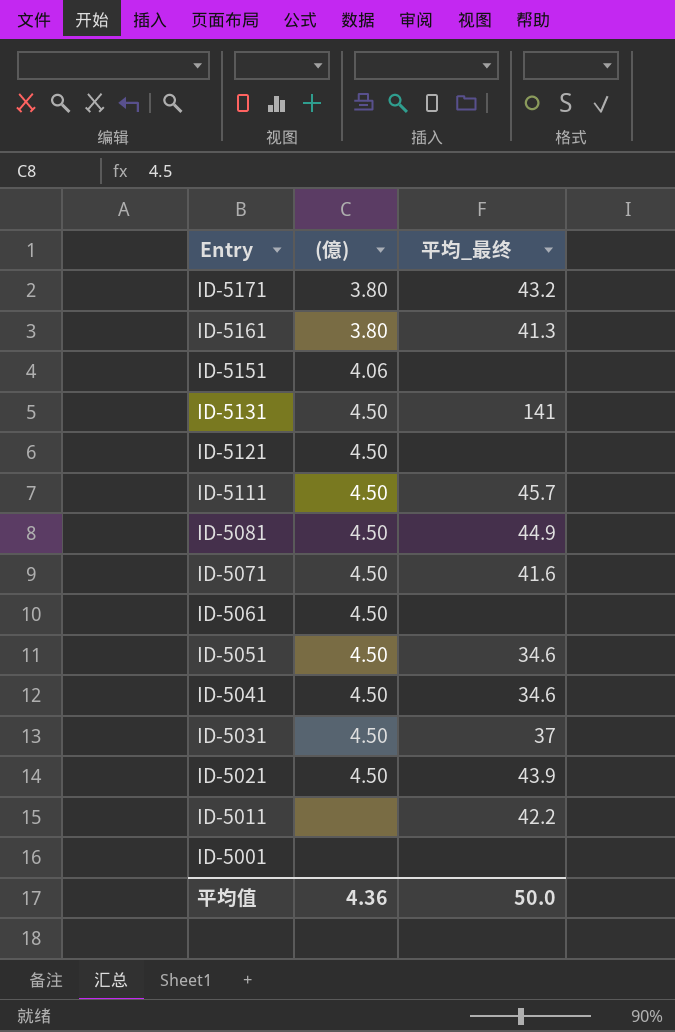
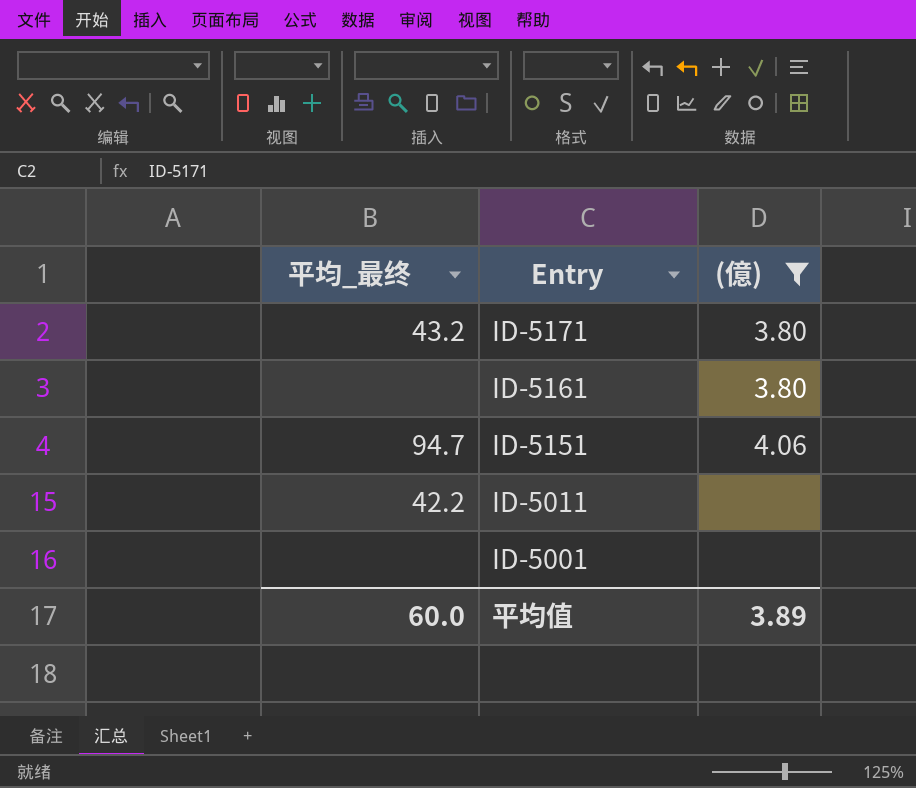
filter: none -> (億) != 4.50
column 平均_最终 | position: 3 -> 1
ID-5161 | 平均_最终: 41.3 -> none
ID-5151 | 平均_最终: none -> 94.7
平均值 | 平均_最终: 50.0 -> 60.0
平均值 | (億): 4.36 -> 3.89

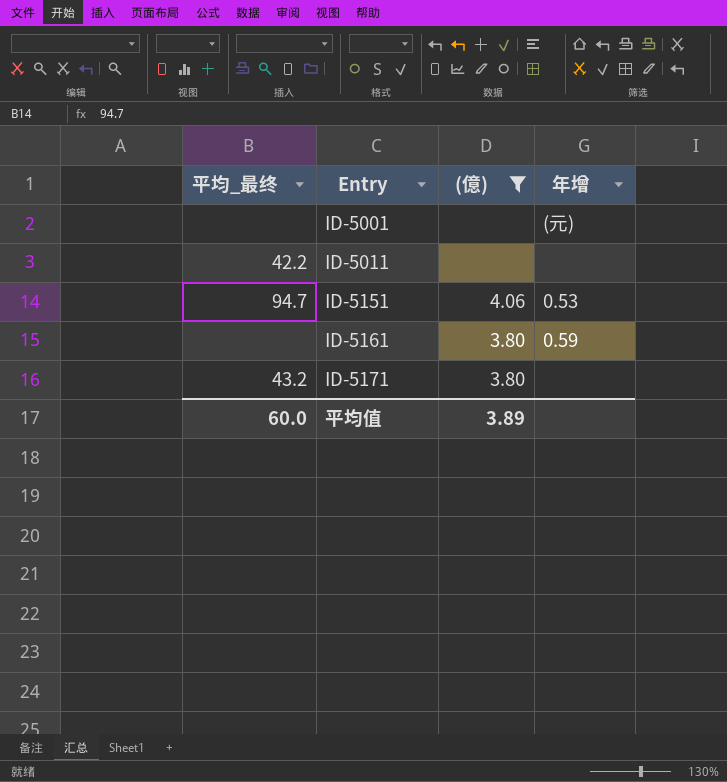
row order: Entry descending -> Entry ascending
column 年增 | position: none -> 4

